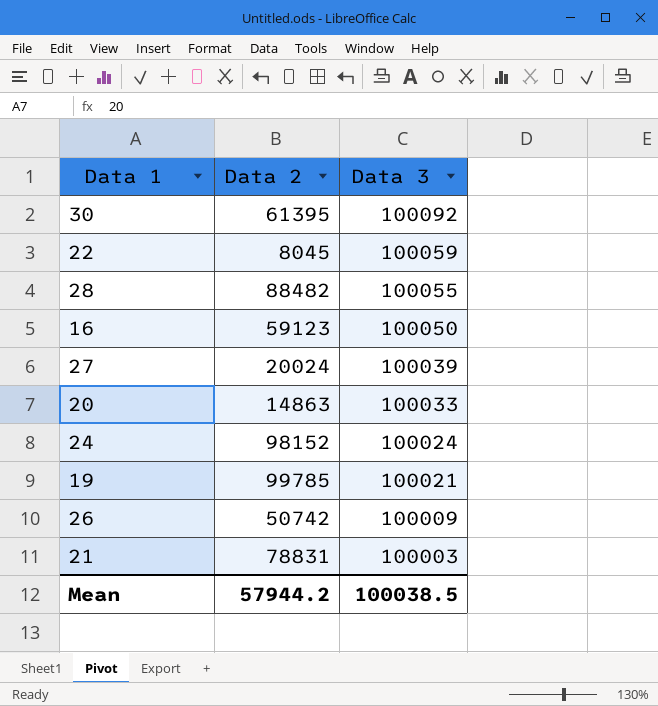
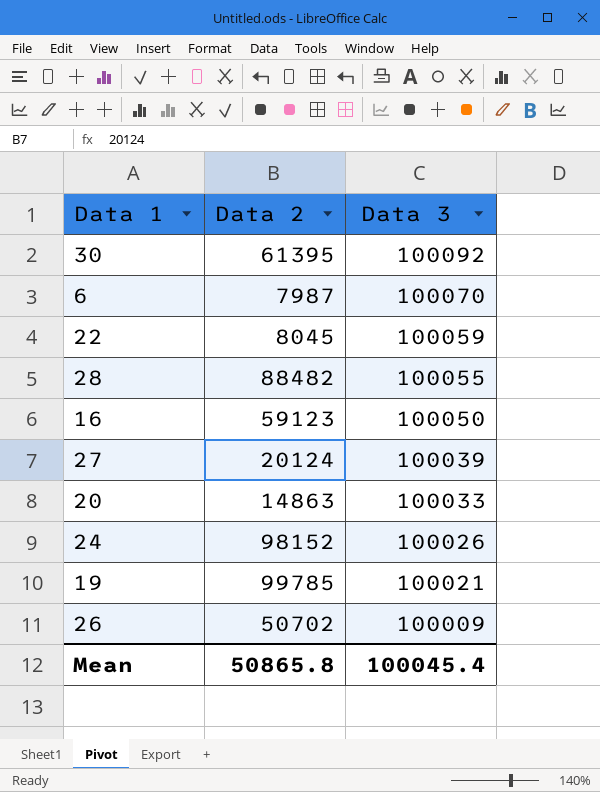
row 21: 78831 | 100003 -> none
row 6: none -> 7987 | 100070
27 | Data 2: 20024 -> 20124
24 | Data 3: 100024 -> 100026
26 | Data 2: 50742 -> 50702
Mean | Data 2: 57944.2 -> 50865.8
Mean | Data 3: 100038.5 -> 100045.4

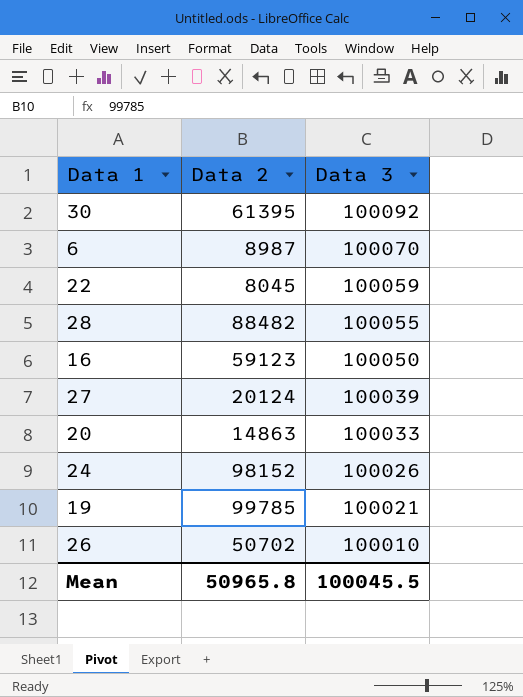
6 | Data 2: 7987 -> 8987
26 | Data 3: 100009 -> 100010
Mean | Data 2: 50865.8 -> 50965.8
Mean | Data 3: 100045.4 -> 100045.5

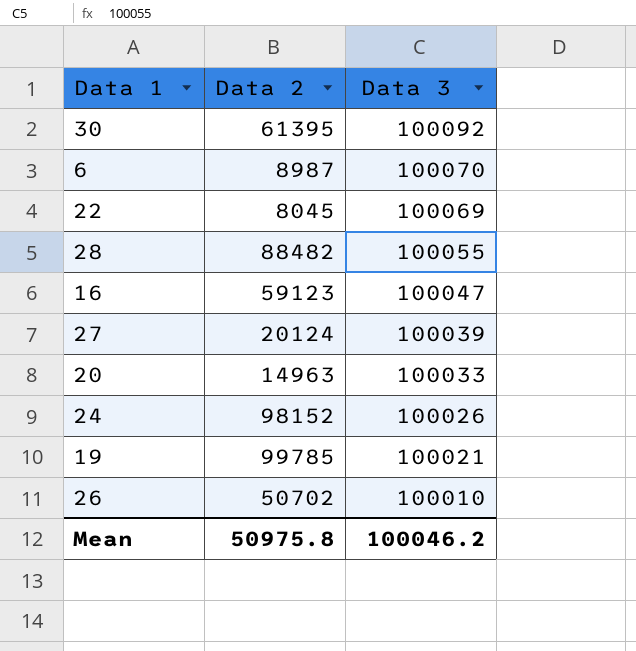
22 | Data 3: 100059 -> 100069
16 | Data 3: 100050 -> 100047
20 | Data 2: 14863 -> 14963
Mean | Data 2: 50965.8 -> 50975.8
Mean | Data 3: 100045.5 -> 100046.2

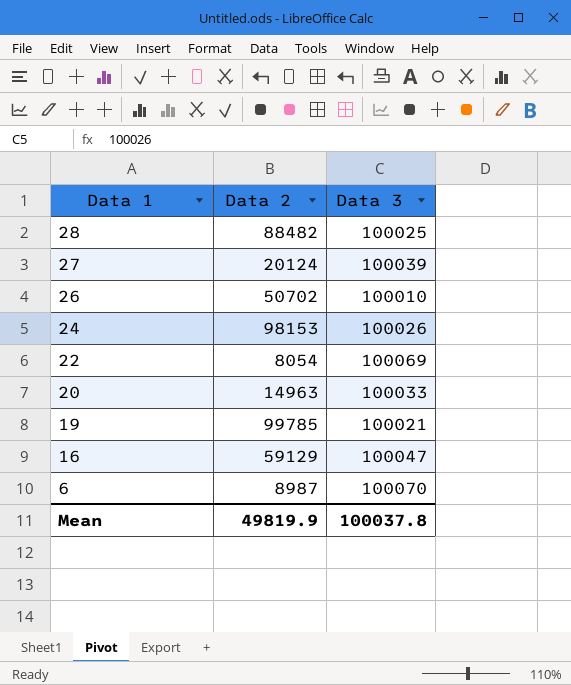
row order: Data 3 descending -> Data 1 descending
row 30: 61395 | 100092 -> none
28 | Data 3: 100055 -> 100025
24 | Data 2: 98152 -> 98153
22 | Data 2: 8045 -> 8054
16 | Data 2: 59123 -> 59129
Mean | Data 2: 50975.8 -> 49819.9
Mean | Data 3: 100046.2 -> 100037.8

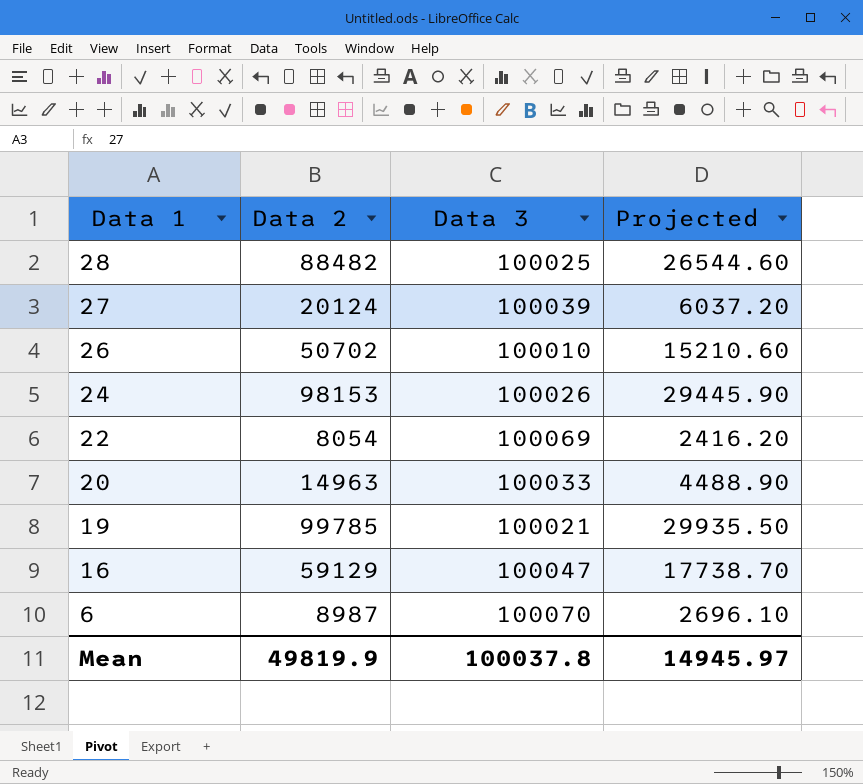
column Projected | formula: none -> [Data 2] * 0.3

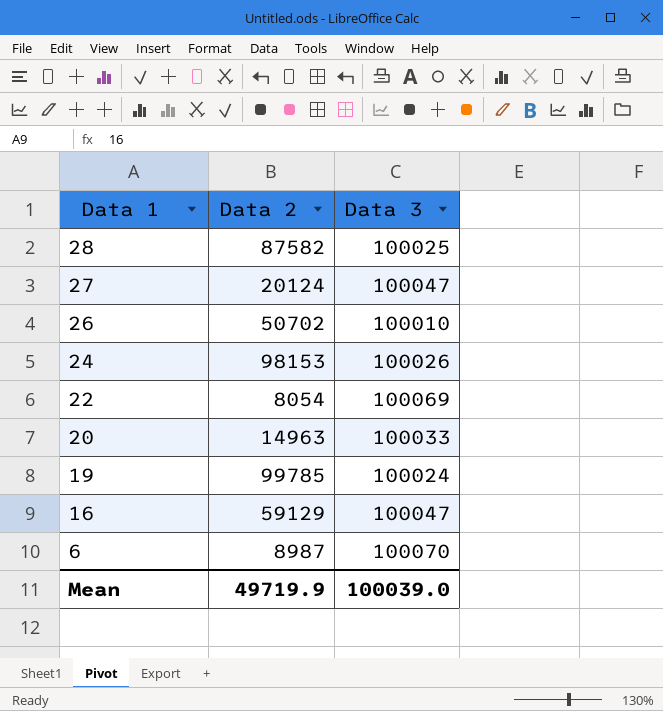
column Projected | formula: [Data 2] * 0.3 -> none
28 | Data 2: 88482 -> 87582
27 | Data 3: 100039 -> 100047
19 | Data 3: 100021 -> 100024
Mean | Data 2: 49819.9 -> 49719.9
Mean | Data 3: 100037.8 -> 100039.0

